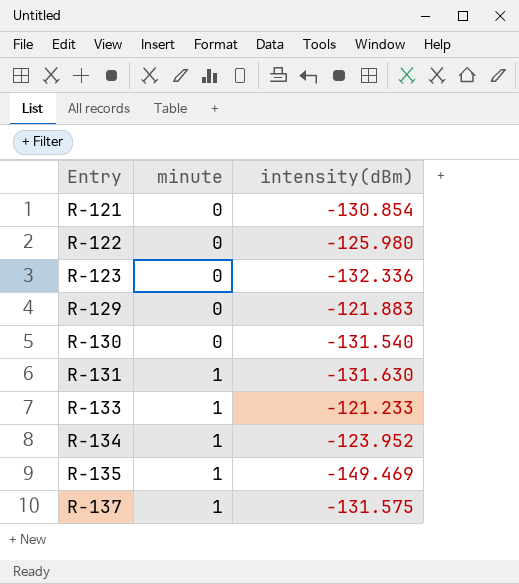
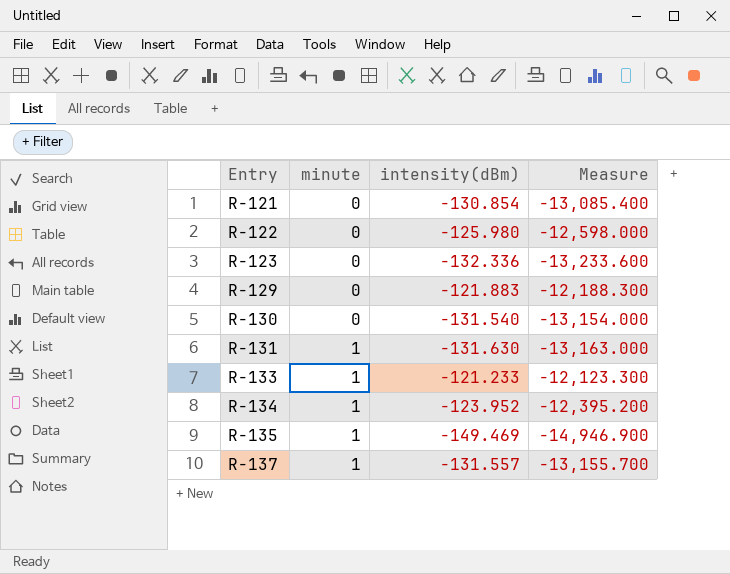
column Measure | formula: none -> [intensity(dBm)] * 100
R-137 | intensity(dBm): -131.575 -> -131.557

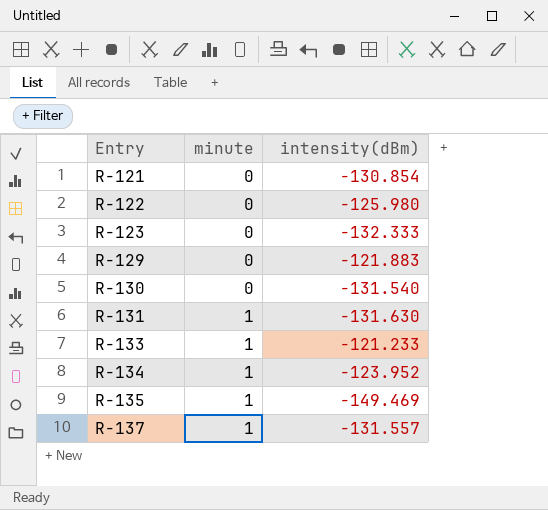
column Measure | formula: [intensity(dBm)] * 100 -> none
R-123 | intensity(dBm): -132.336 -> -132.333

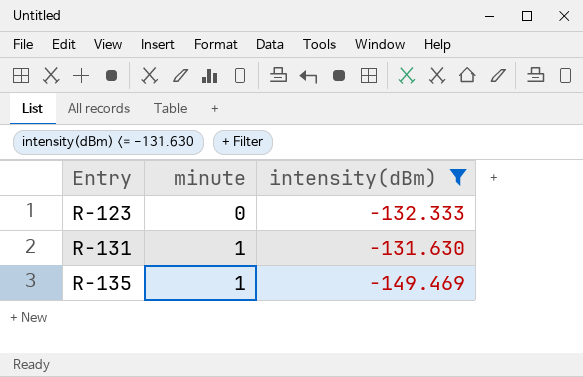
filter: none -> intensity(dBm) <= -131.630

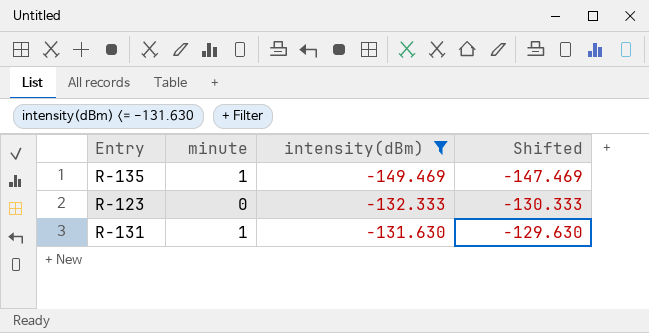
row order: Entry ascending -> intensity(dBm) ascending
column Shifted | formula: none -> [intensity(dBm)] + 2

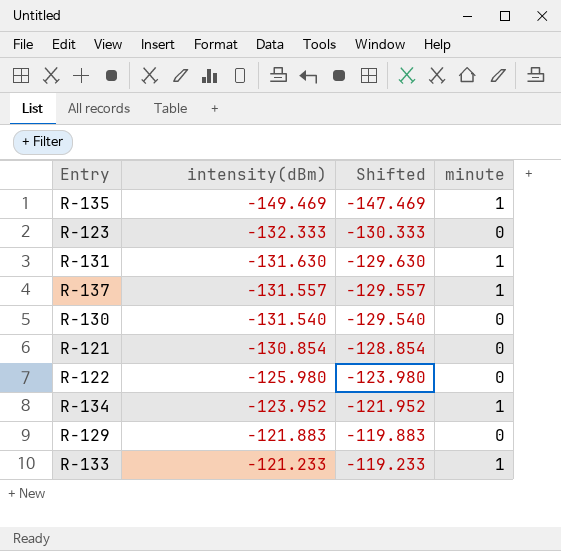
filter: intensity(dBm) <= -131.630 -> none
column minute | position: 2 -> 4

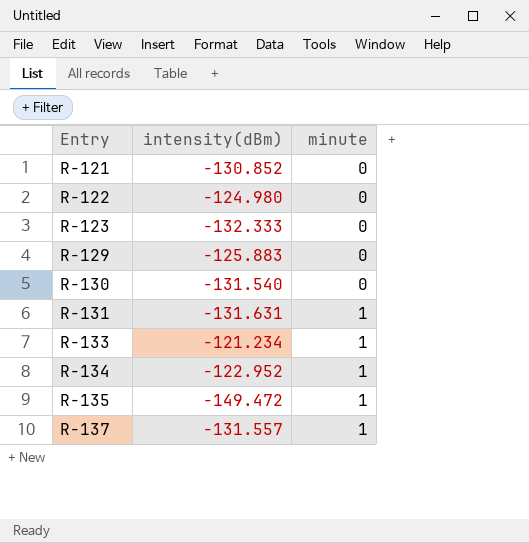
row order: intensity(dBm) ascending -> Entry ascending
column Shifted | formula: [intensity(dBm)] + 2 -> none
R-121 | intensity(dBm): -130.854 -> -130.852
R-122 | intensity(dBm): -125.980 -> -124.980
R-129 | intensity(dBm): -121.883 -> -125.883
R-131 | intensity(dBm): -131.630 -> -131.631
R-133 | intensity(dBm): -121.233 -> -121.234
R-134 | intensity(dBm): -123.952 -> -122.952
R-135 | intensity(dBm): -149.469 -> -149.472

